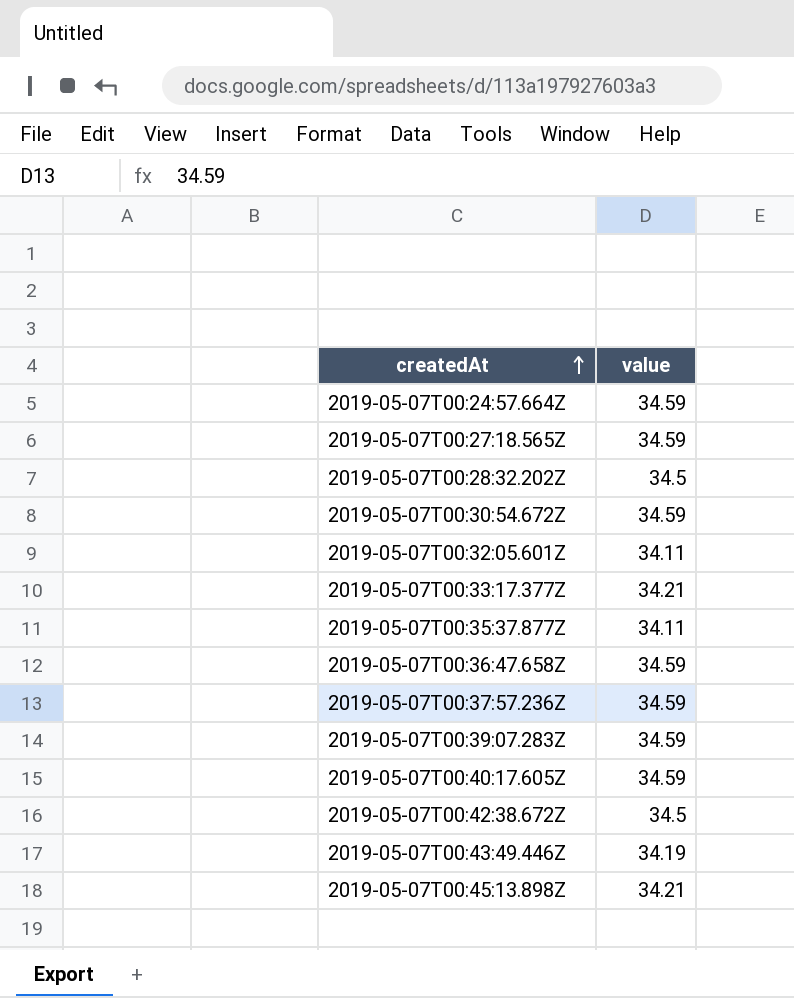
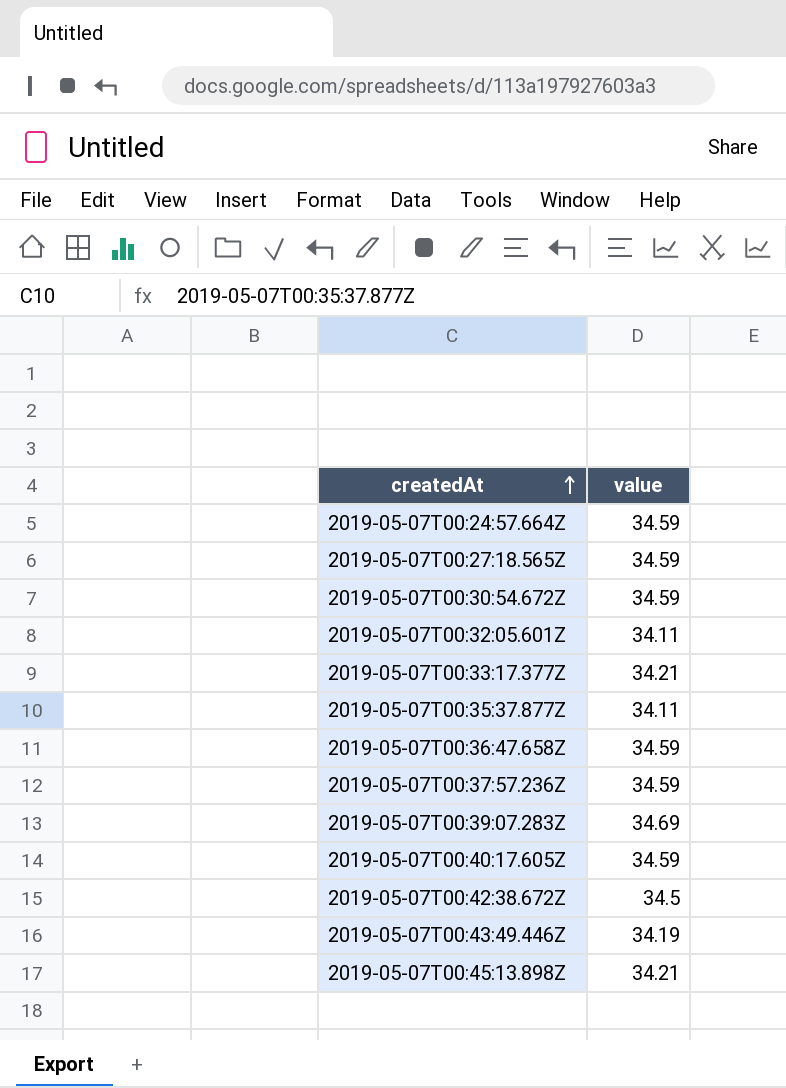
row 2019-05-07T00:28:32.202Z: 34.5 -> none
2019-05-07T00:39:07.283Z | value: 34.59 -> 34.69

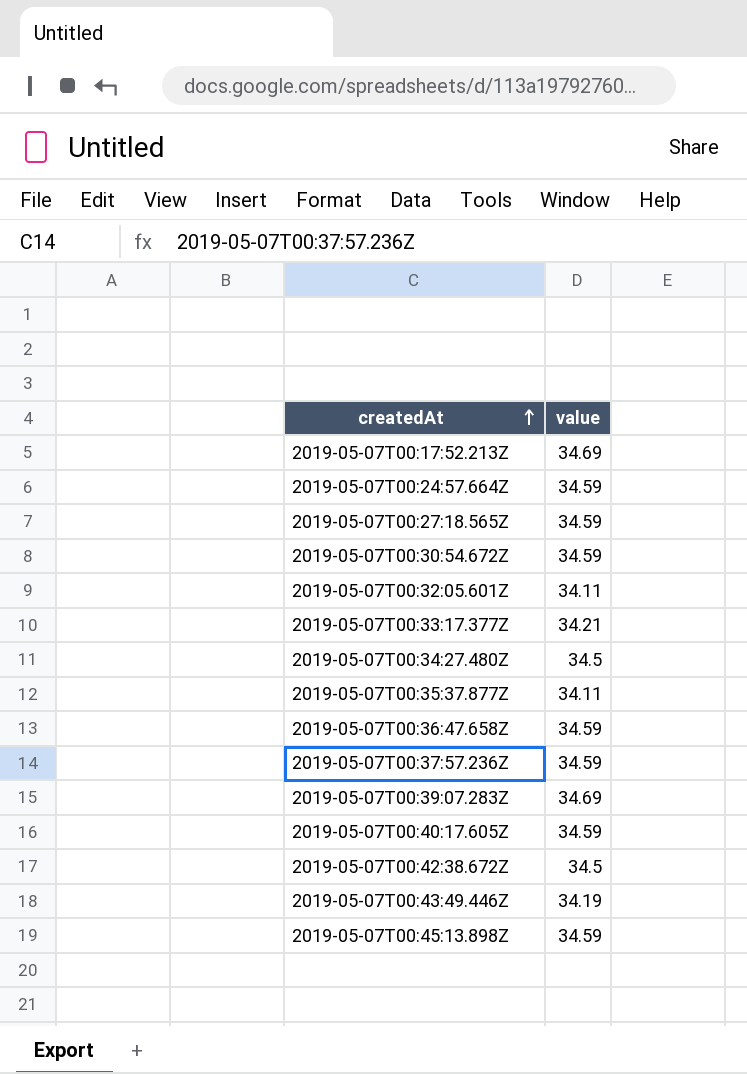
row 2019-05-07T00:17:52.213Z: none -> 34.69
row 2019-05-07T00:34:27.480Z: none -> 34.5
2019-05-07T00:45:13.898Z | value: 34.21 -> 34.59

